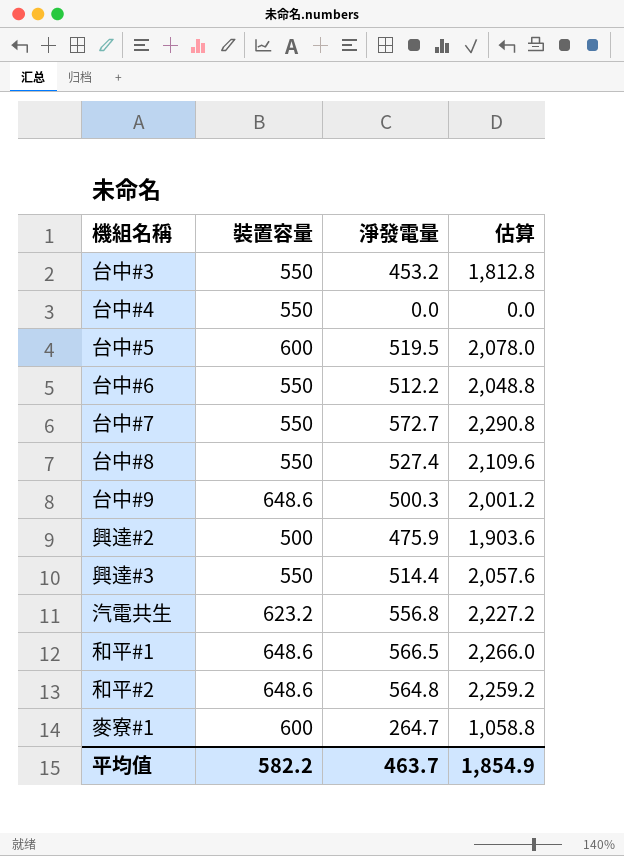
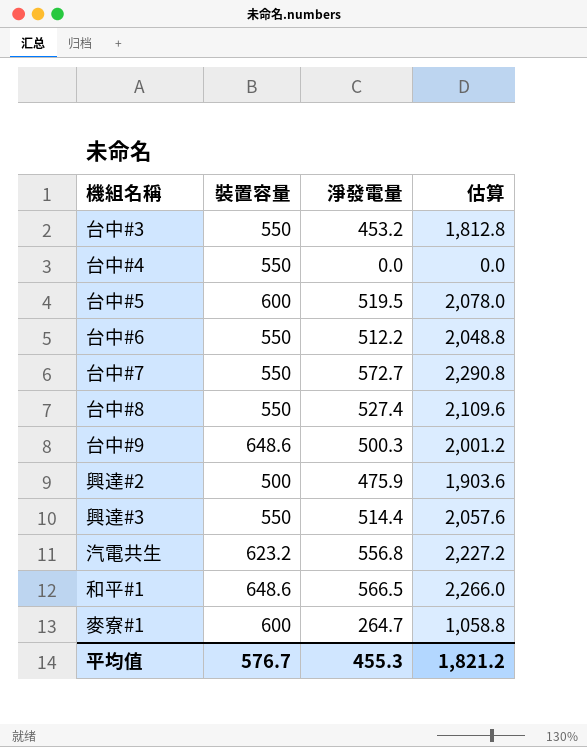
row 和平#2: 648.6 | 564.8 | 2,259.2 -> none
平均值 | 裝置容量: 582.2 -> 576.7
平均值 | 淨發電量: 463.7 -> 455.3
平均值 | 估算: 1,854.9 -> 1,821.2

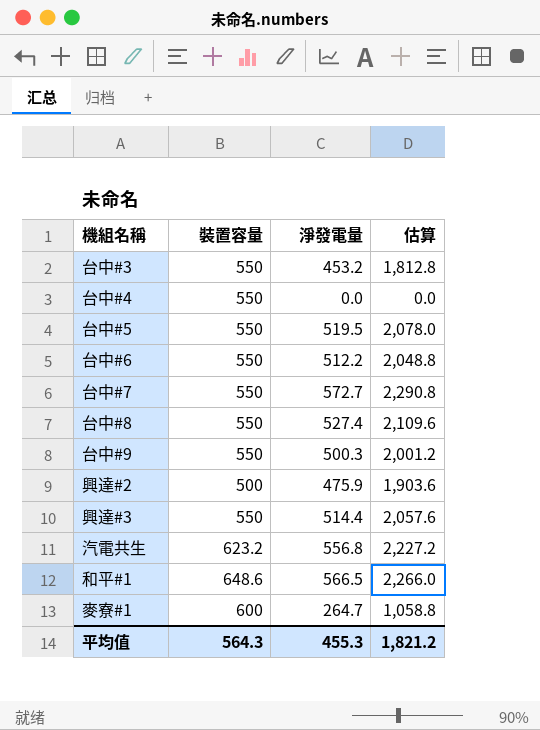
台中#5 | 裝置容量: 600 -> 550
台中#9 | 裝置容量: 648.6 -> 550
平均值 | 裝置容量: 576.7 -> 564.3

